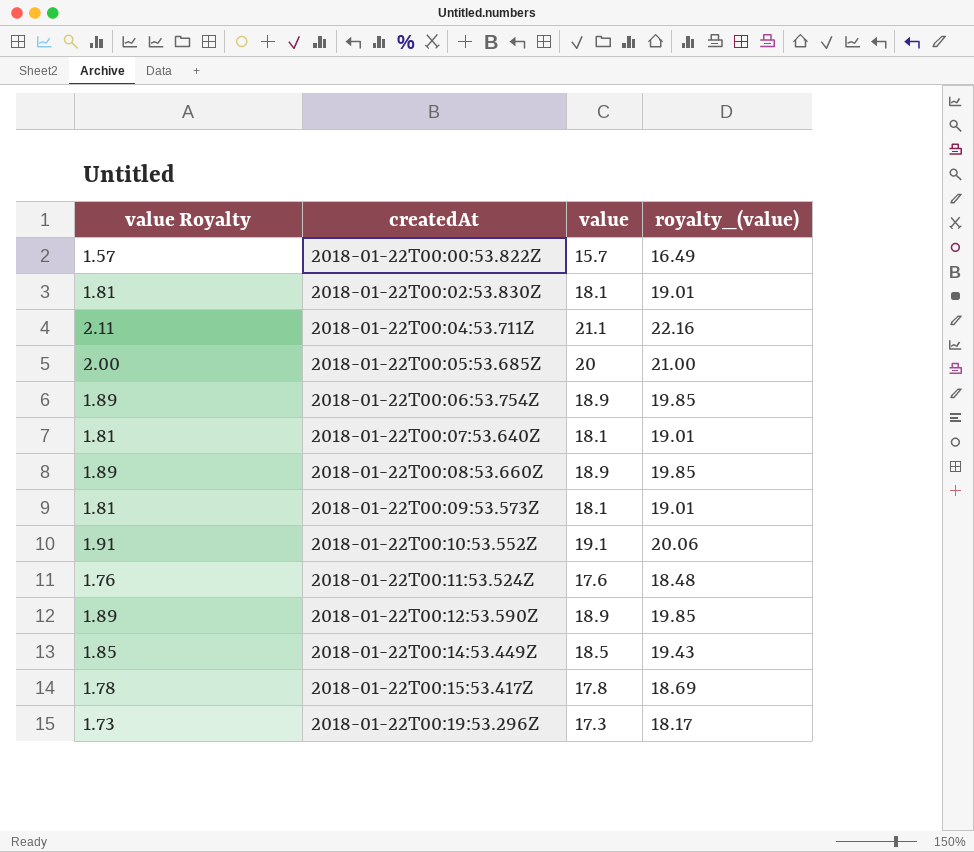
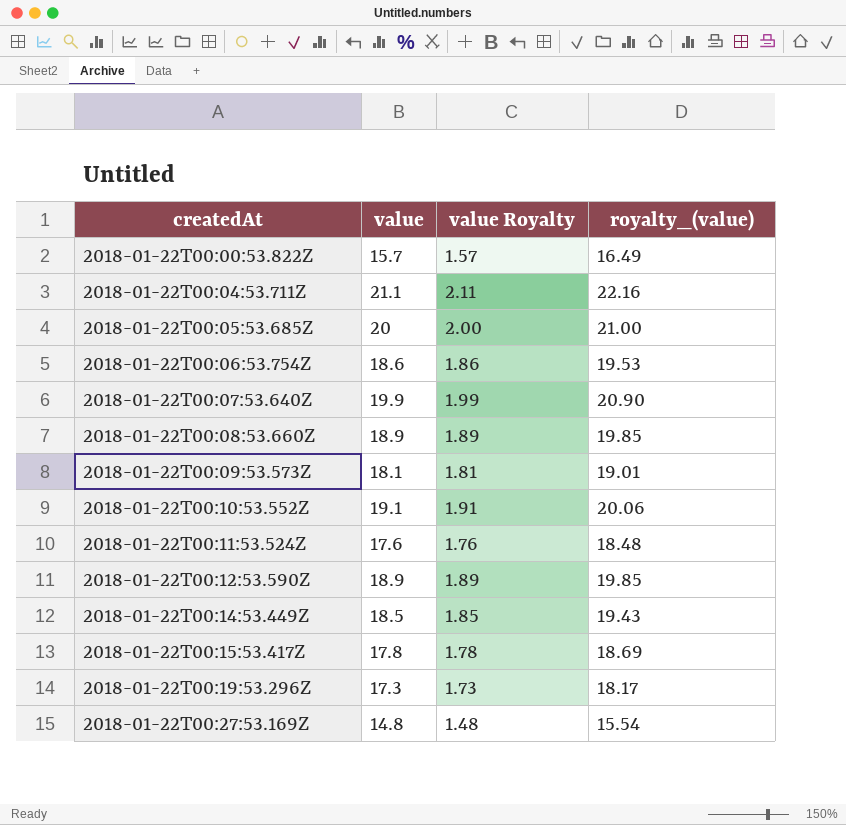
column value Royalty | position: 1 -> 3
row 2018-01-22T00:02:53.830Z: 1.81 | 18.1 | 19.01 -> none
2018-01-22T00:06:53.754Z | value: 18.9 -> 18.6
2018-01-22T00:06:53.754Z | value Royalty: 1.89 -> 1.86
2018-01-22T00:06:53.754Z | royalty_(value): 19.85 -> 19.53
2018-01-22T00:07:53.640Z | value: 18.1 -> 19.9
2018-01-22T00:07:53.640Z | value Royalty: 1.81 -> 1.99
2018-01-22T00:07:53.640Z | royalty_(value): 19.01 -> 20.90
row 2018-01-22T00:27:53.169Z: none -> 14.8 | 1.48 | 15.54

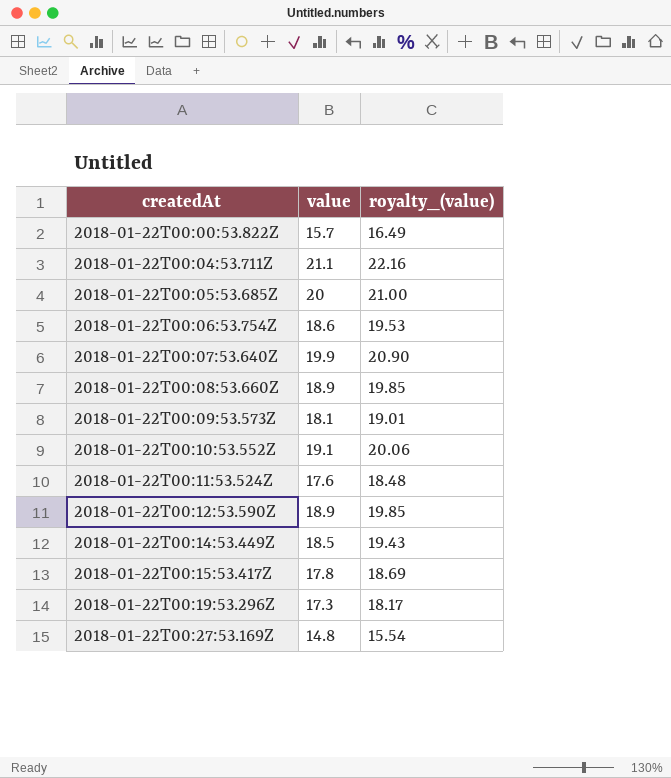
column value Royalty | formula: [value] * 0.1 -> none

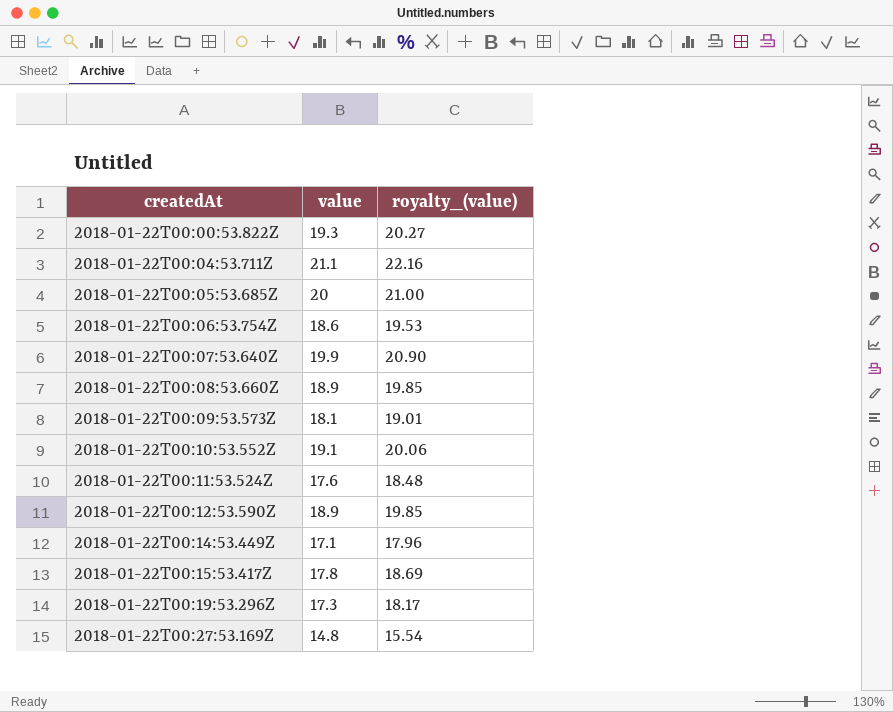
2018-01-22T00:00:53.822Z | value: 15.7 -> 19.3
2018-01-22T00:00:53.822Z | royalty_(value): 16.49 -> 20.27
2018-01-22T00:14:53.449Z | value: 18.5 -> 17.1
2018-01-22T00:14:53.449Z | royalty_(value): 19.43 -> 17.96

